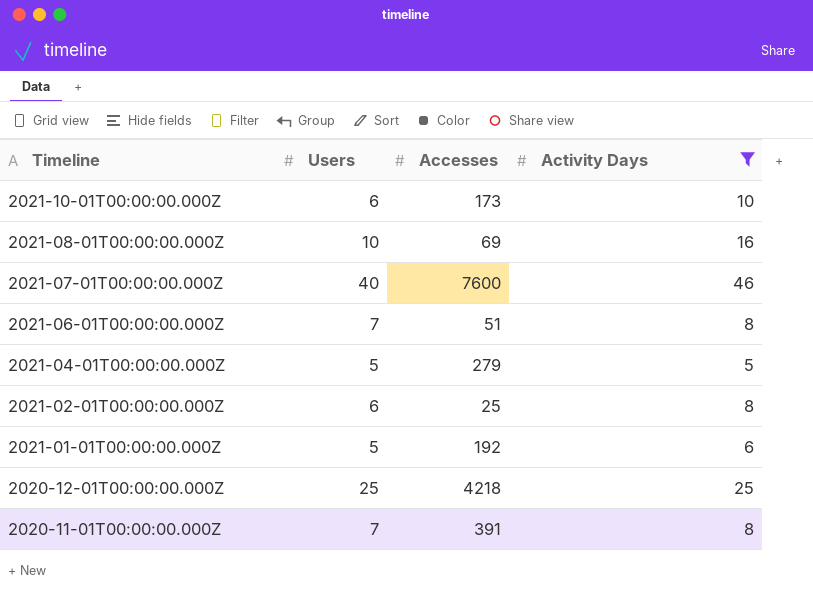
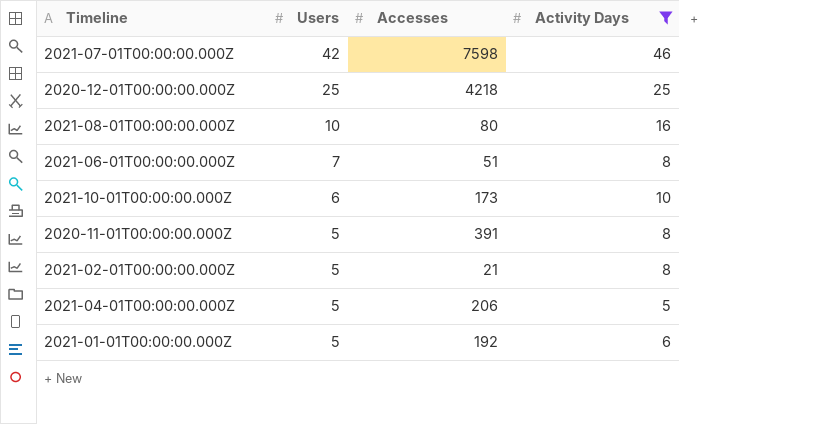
row order: Timeline descending -> Users descending
2021-07-01T00:00:00.000Z | Users: 40 -> 42
2021-07-01T00:00:00.000Z | Accesses: 7600 -> 7598
2021-08-01T00:00:00.000Z | Accesses: 69 -> 80
2020-11-01T00:00:00.000Z | Users: 7 -> 5
2021-02-01T00:00:00.000Z | Users: 6 -> 5
2021-02-01T00:00:00.000Z | Accesses: 25 -> 21
2021-04-01T00:00:00.000Z | Accesses: 279 -> 206

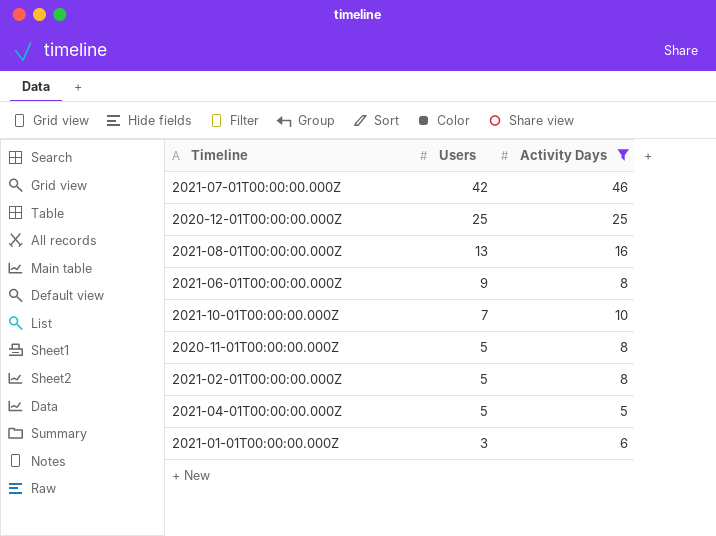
column Accesses | position: 3 -> none
2021-08-01T00:00:00.000Z | Users: 10 -> 13
2021-06-01T00:00:00.000Z | Users: 7 -> 9
2021-10-01T00:00:00.000Z | Users: 6 -> 7
2021-01-01T00:00:00.000Z | Users: 5 -> 3

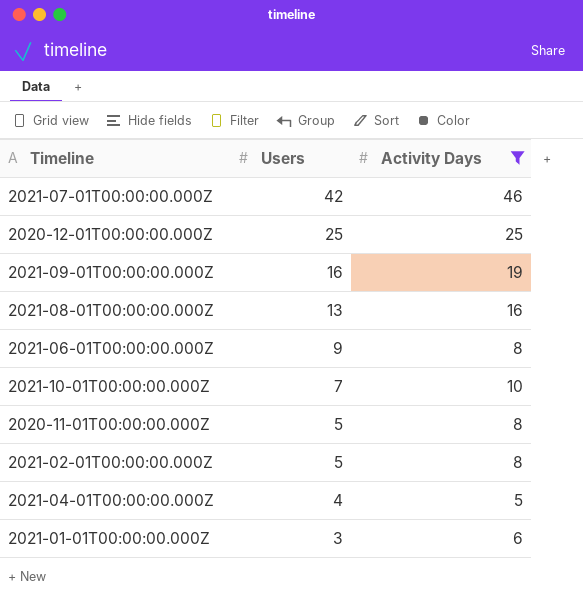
row 2021-09-01T00:00:00.000Z: none -> 16 | 19
2021-04-01T00:00:00.000Z | Users: 5 -> 4

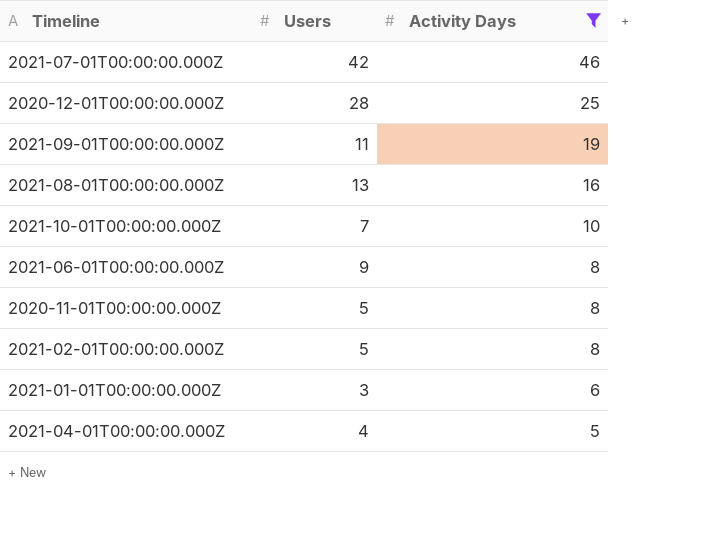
row order: Users descending -> Activity Days descending
2020-12-01T00:00:00.000Z | Users: 25 -> 28
2021-09-01T00:00:00.000Z | Users: 16 -> 11

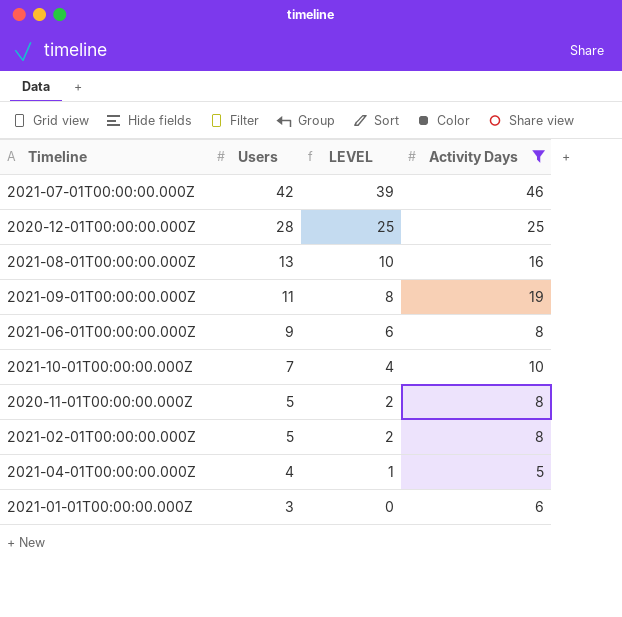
row order: Activity Days descending -> Users descending
column LEVEL | formula: none -> [Users] - 3

